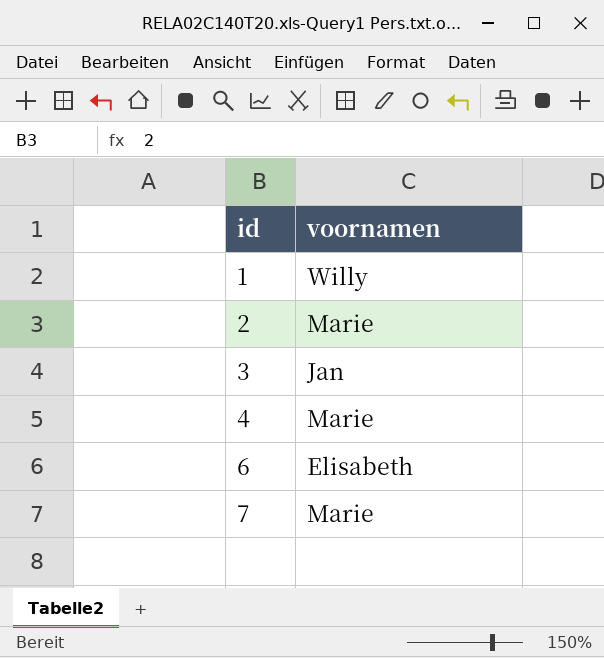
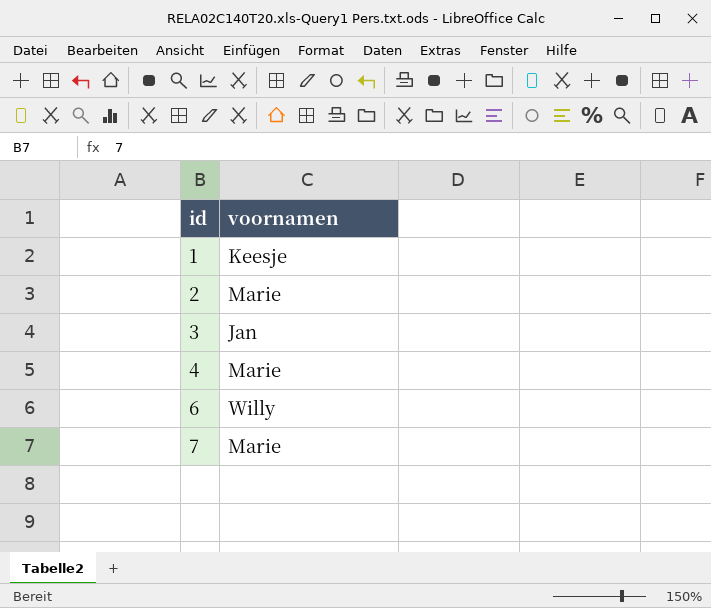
1 | voornamen: Willy -> Keesje
6 | voornamen: Elisabeth -> Willy

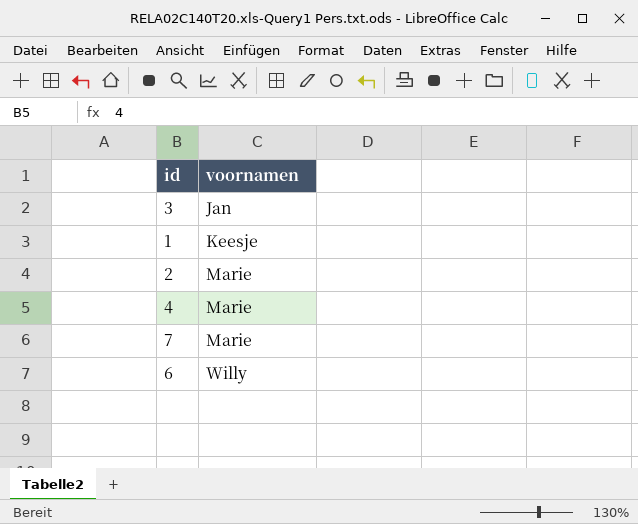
row order: id ascending -> voornamen ascending

